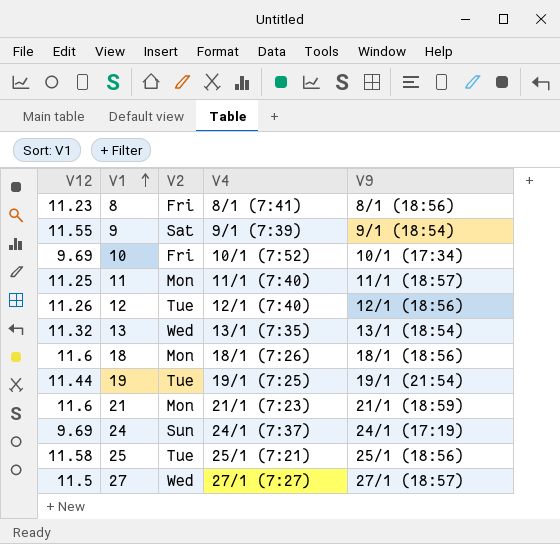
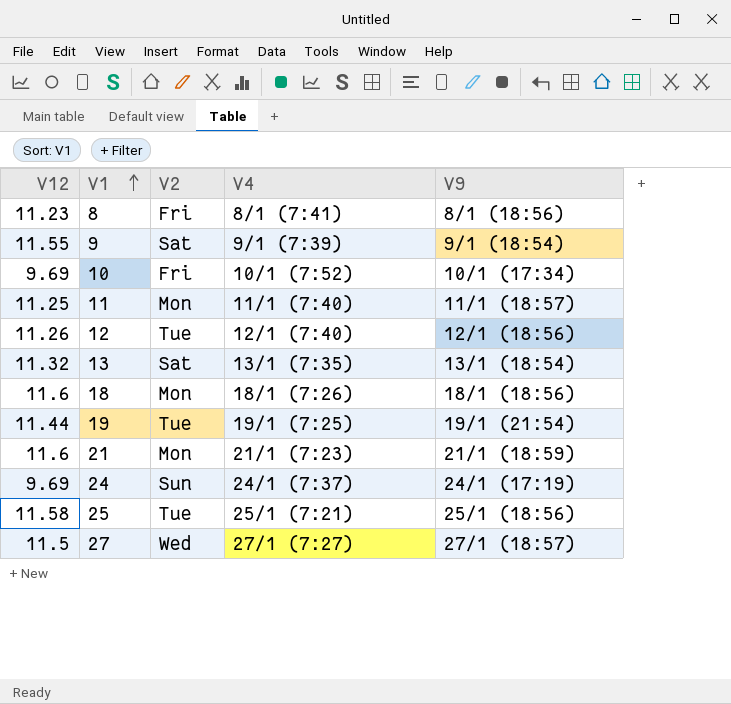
13 | V2: Wed -> Sat

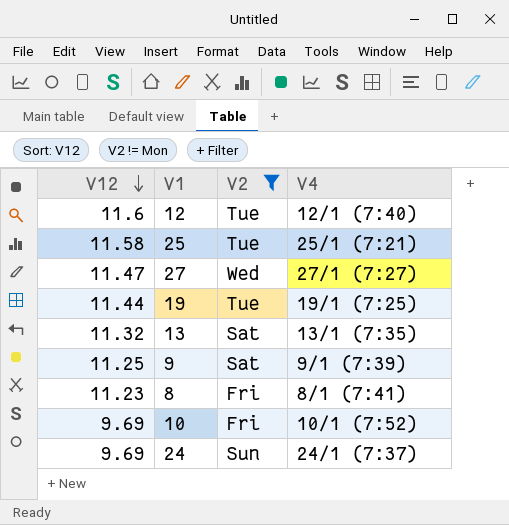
filter: none -> V2 != Mon
row order: V1 ascending -> V12 descending
column V9 | position: 5 -> none
12 | V12: 11.26 -> 11.6
27 | V12: 11.5 -> 11.47
9 | V12: 11.55 -> 11.25

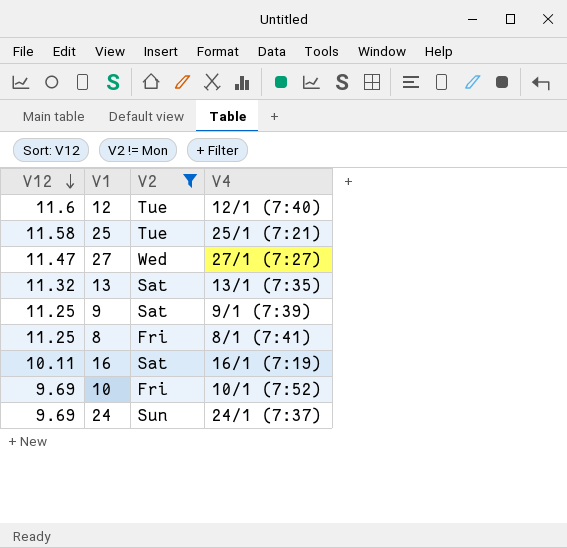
row 19: 11.44 | Tue | 19/1 (7:25) -> none
8 | V12: 11.23 -> 11.25
row 16: none -> 10.11 | Sat | 16/1 (7:19)

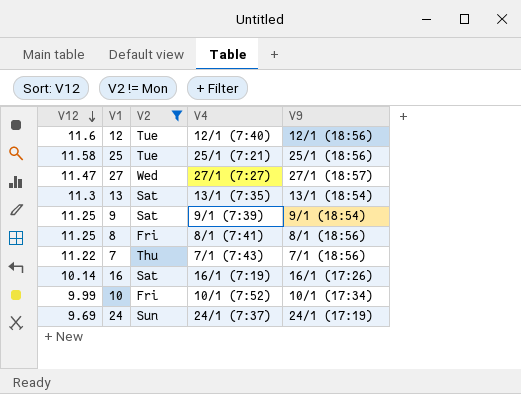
column V9 | position: none -> 5
13 | V12: 11.32 -> 11.3
row 7: none -> 11.22 | Thu | 7/1 (7:43) | 7/1 (18:56)
16 | V12: 10.11 -> 10.14
10 | V12: 9.69 -> 9.99

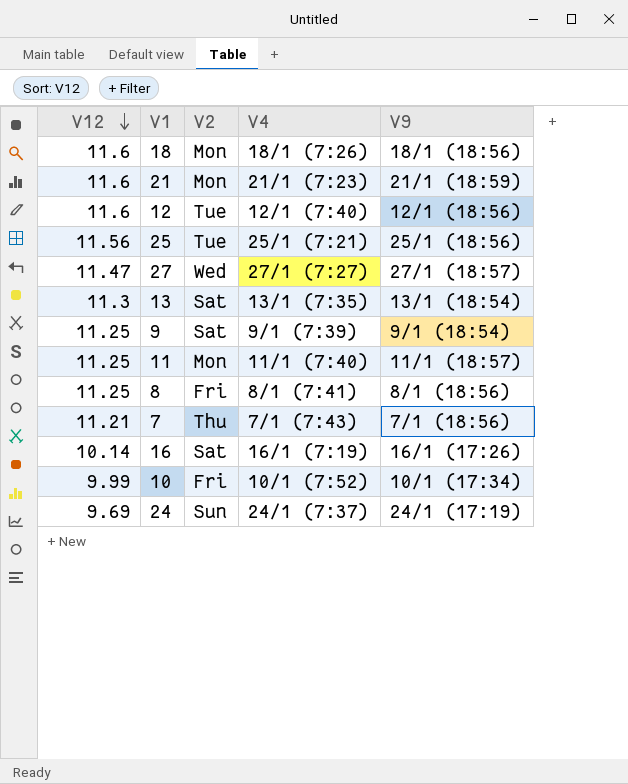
filter: V2 != Mon -> none
25 | V12: 11.58 -> 11.56
7 | V12: 11.22 -> 11.21

